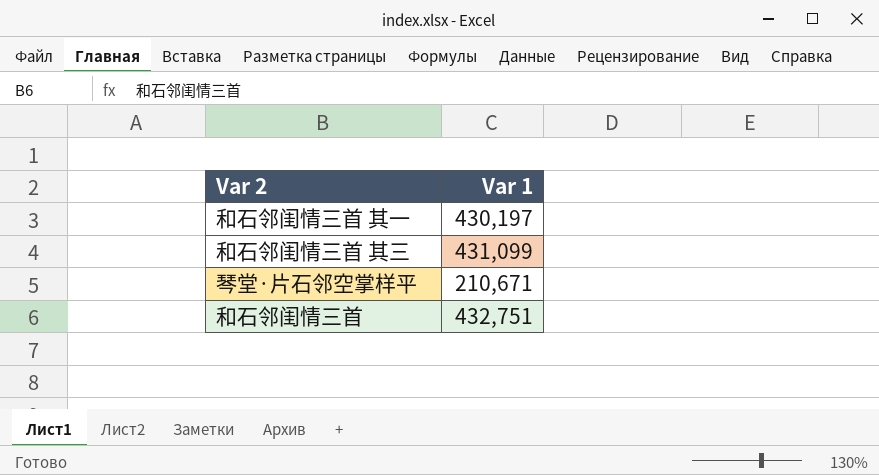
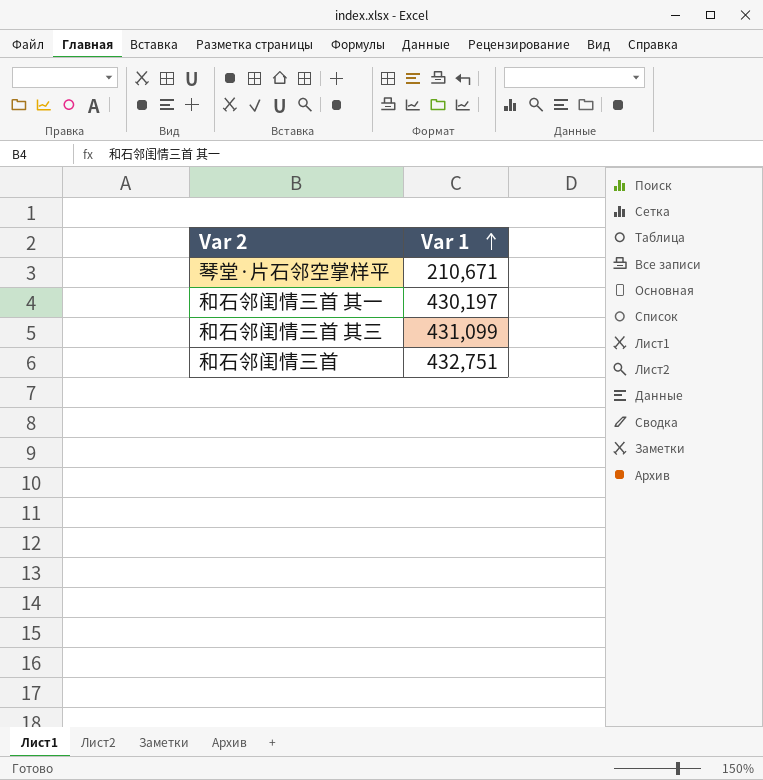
row order: none -> Var 1 ascending

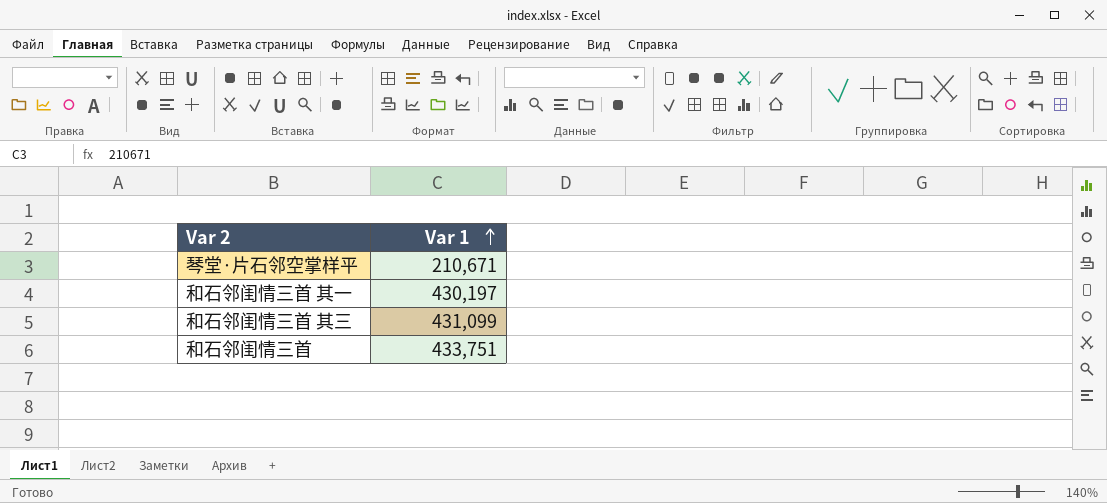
和石邻闺情三首 | Var 1: 432,751 -> 433,751

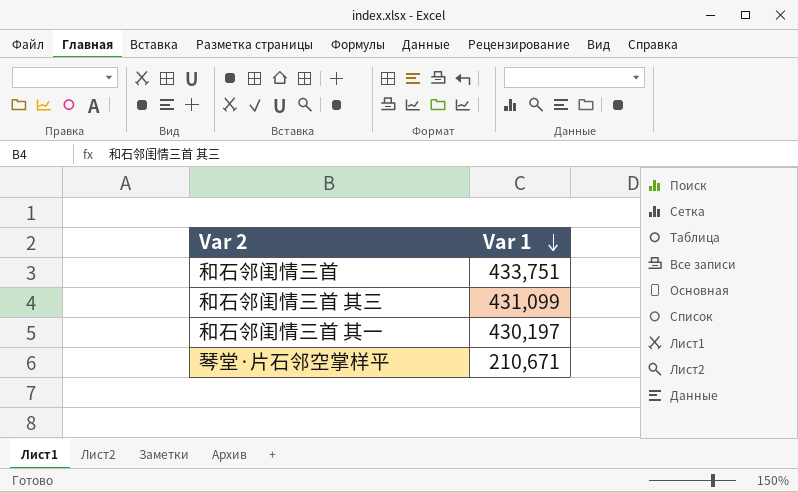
row order: Var 1 ascending -> Var 1 descending

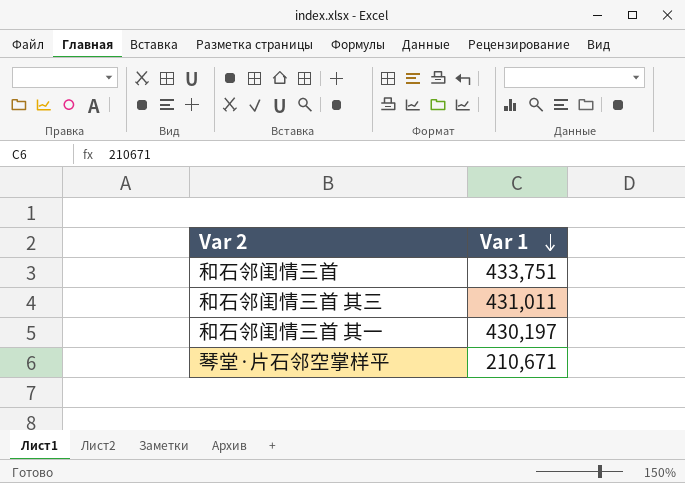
和石邻闺情三首 其三 | Var 1: 431,099 -> 431,011

